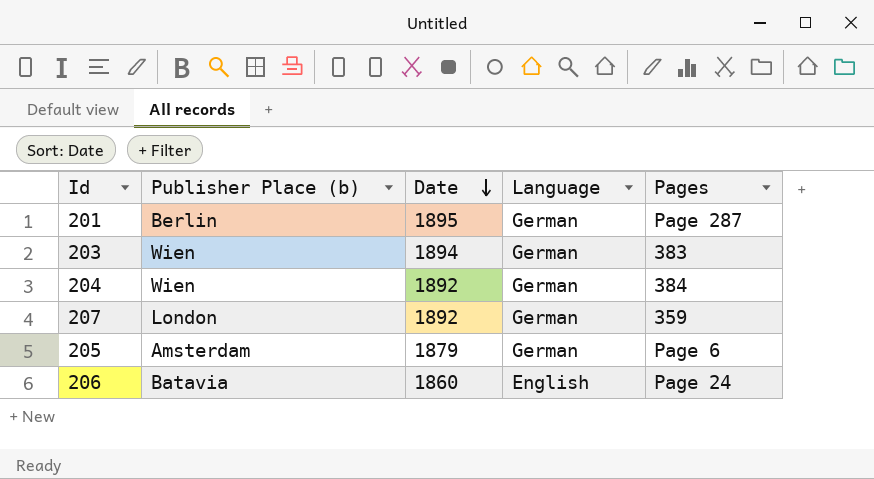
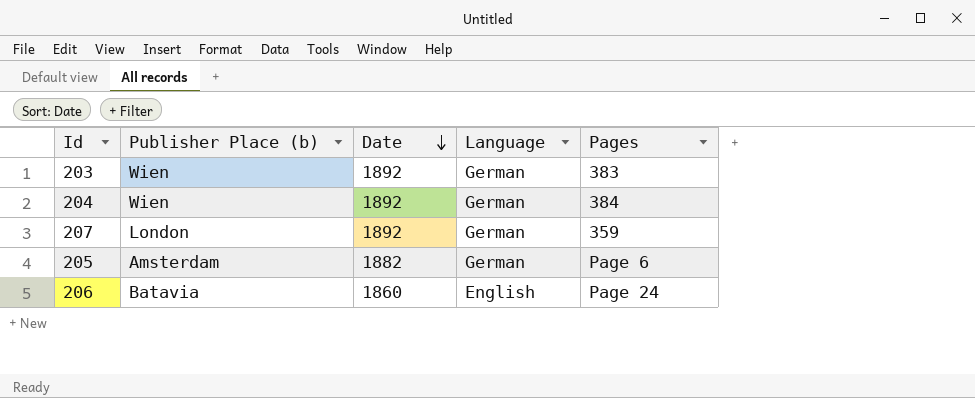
row 201: Berlin | 1895 | German | Page 287 -> none
203 | Date: 1894 -> 1892
205 | Date: 1879 -> 1882

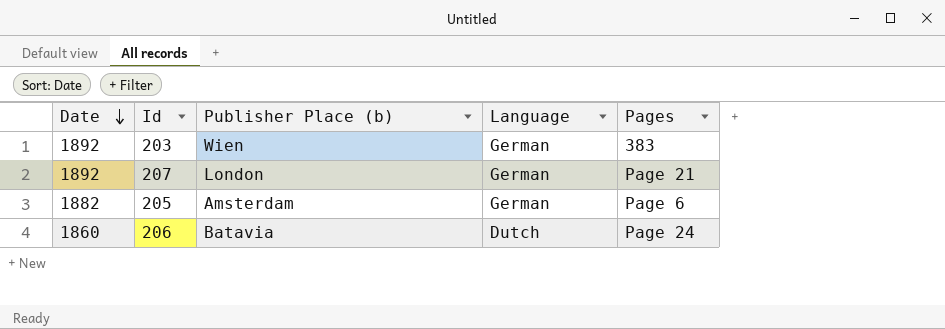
column Date | position: 3 -> 1
row 204: Wien | 1892 | German | 384 -> none
207 | Pages: 359 -> Page 21
206 | Language: English -> Dutch

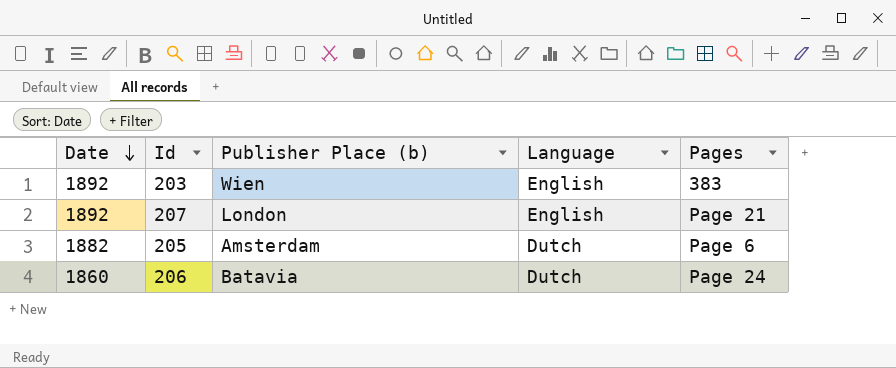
203 | Language: German -> English
207 | Language: German -> English
205 | Language: German -> Dutch

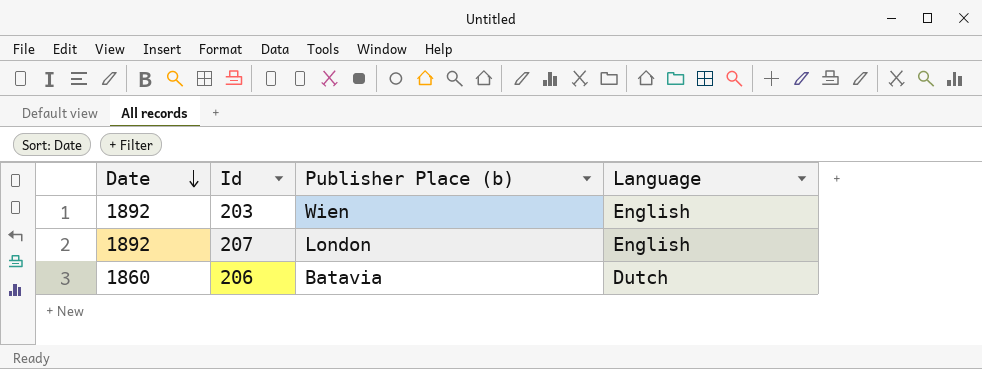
column Pages | position: 5 -> none
row 205: 1882 | Amsterdam | Dutch | Page 6 -> none

